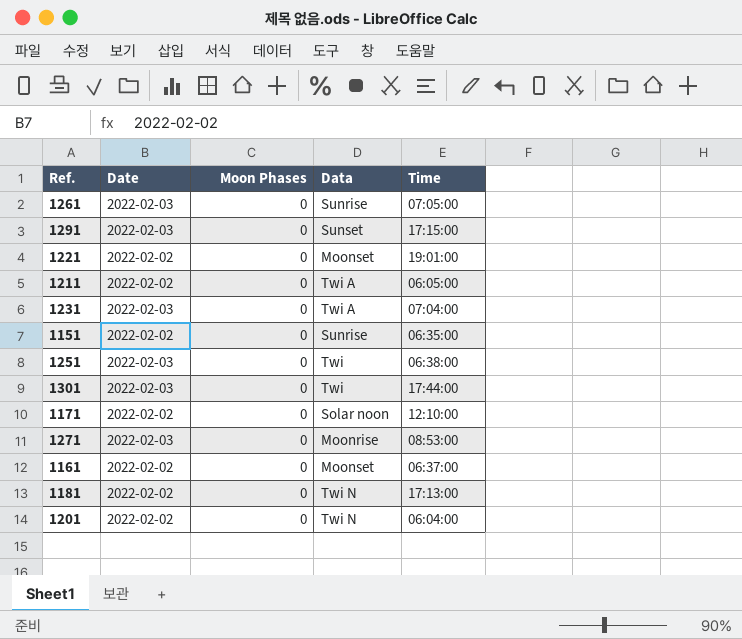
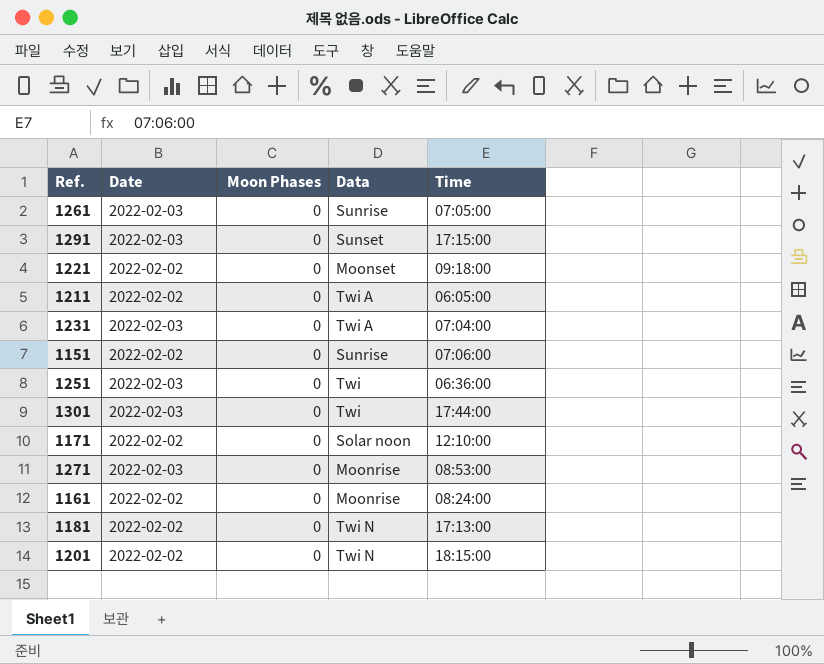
1221 | Time: 19:01:00 -> 09:18:00
1151 | Time: 06:35:00 -> 07:06:00
1251 | Time: 06:38:00 -> 06:36:00
1161 | Data: Moonset -> Moonrise
1161 | Time: 06:37:00 -> 08:24:00
1201 | Time: 06:04:00 -> 18:15:00

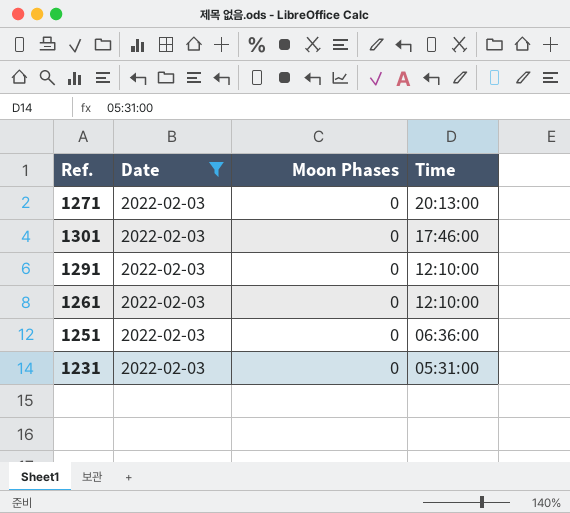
filter: none -> Date = 2022-02-03
row order: none -> Time descending
column Data | position: 4 -> none
1271 | Time: 08:53:00 -> 20:13:00
1301 | Time: 17:44:00 -> 17:46:00
1291 | Time: 17:15:00 -> 12:10:00
1261 | Time: 07:05:00 -> 12:10:00
1231 | Time: 07:04:00 -> 05:31:00

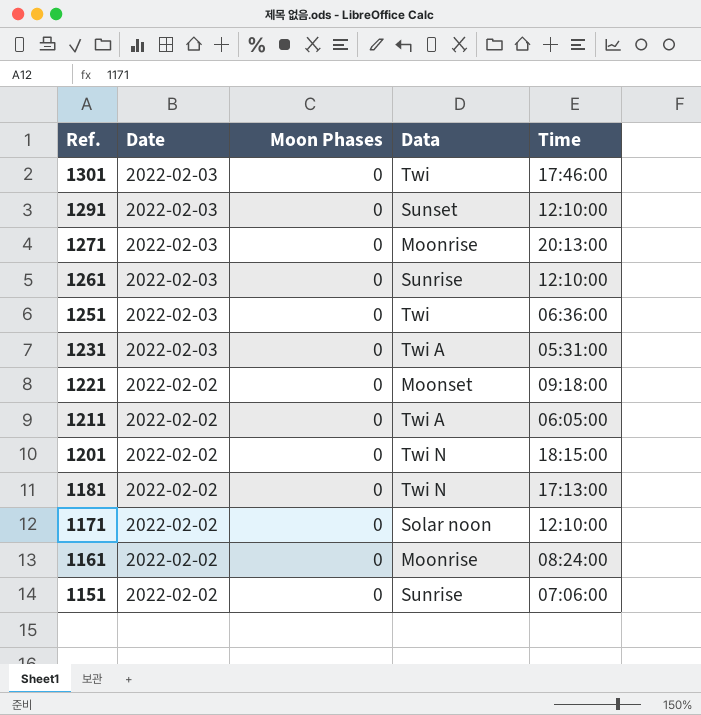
filter: Date = 2022-02-03 -> none
row order: Time descending -> Ref. descending
column Data | position: none -> 4

